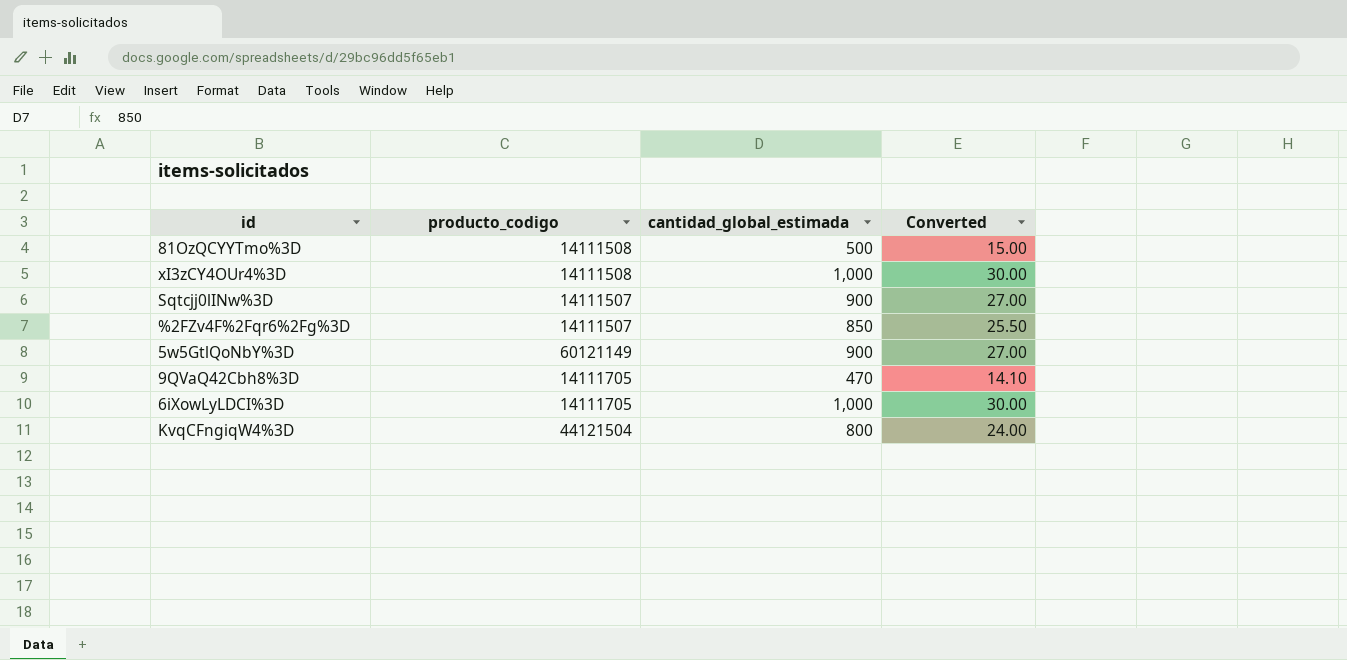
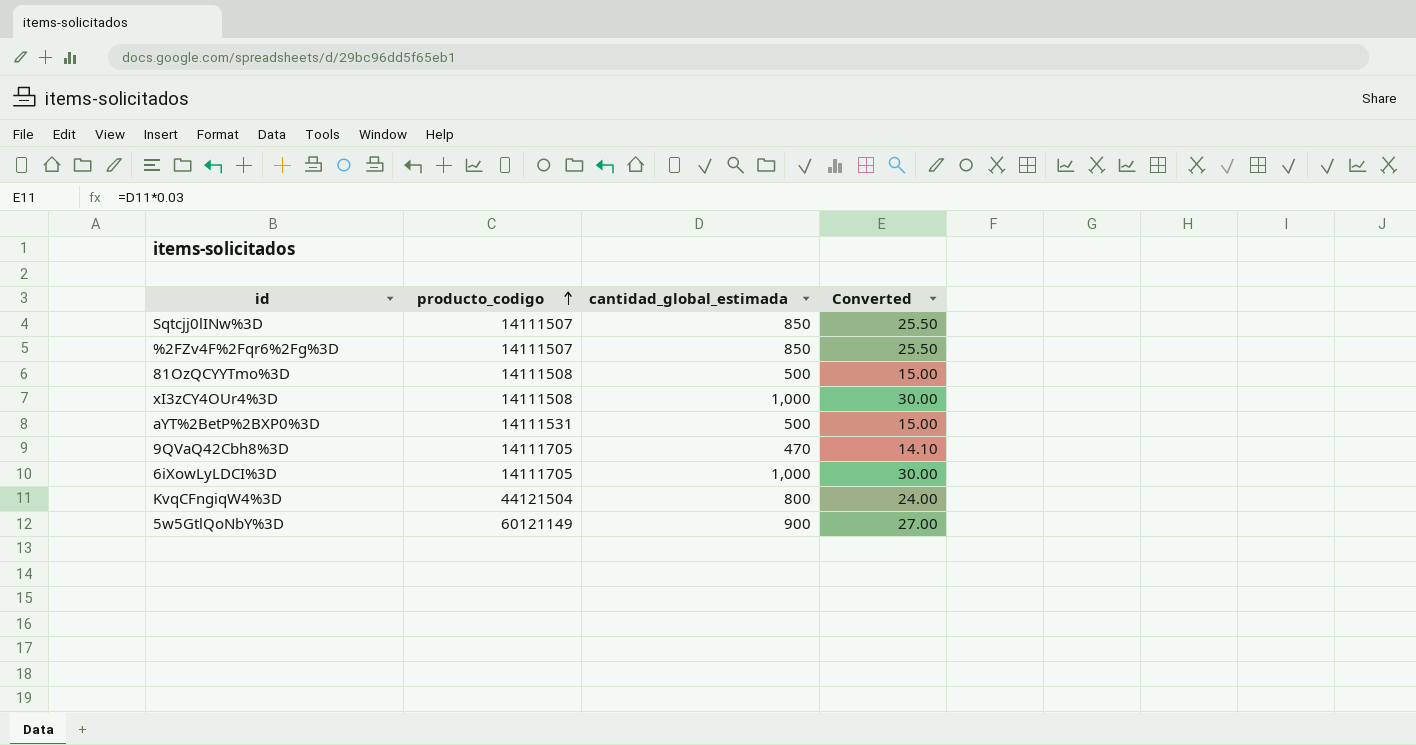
row order: none -> producto_codigo ascending
Sqtcjj0lINw%3D | cantidad_global_estimada: 900 -> 850
Sqtcjj0lINw%3D | Converted: 27.00 -> 25.50
row aYT%2BetP%2BXP0%3D: none -> 14111531 | 500 | 15.00

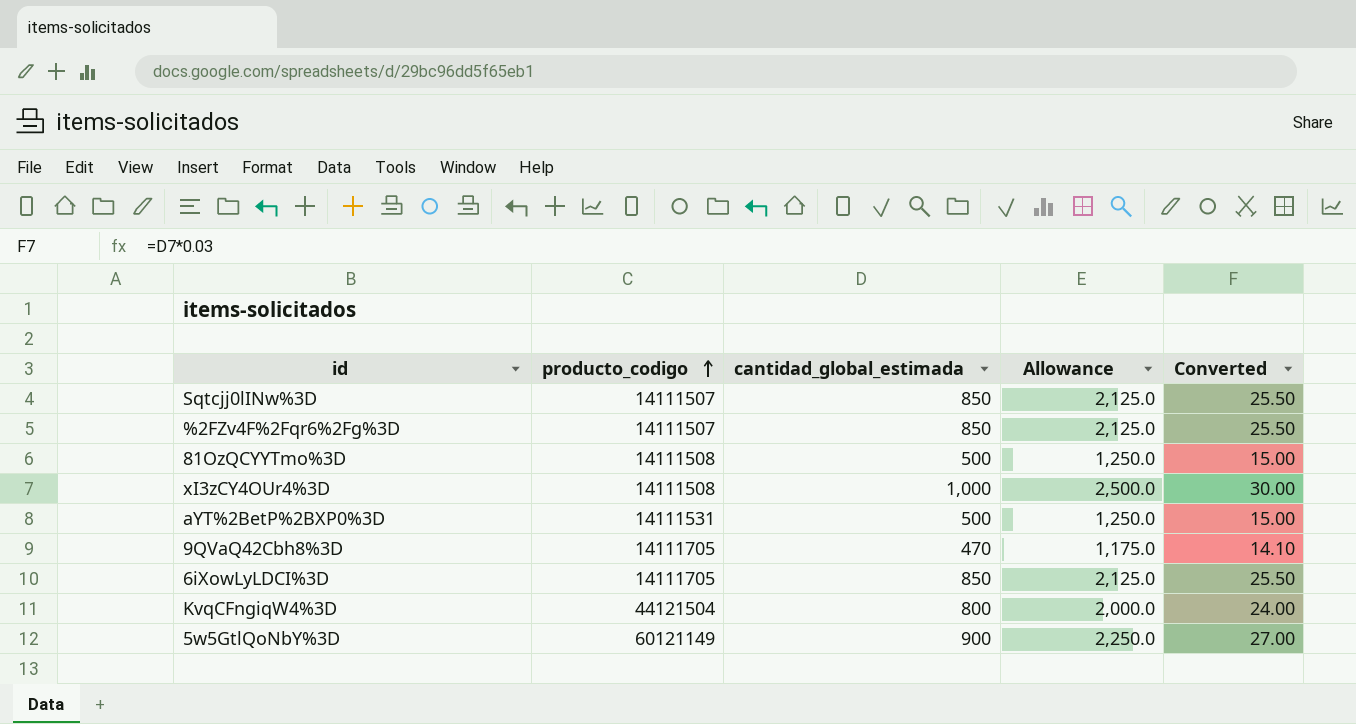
column Allowance | formula: none -> [cantidad_global_estimada] * 2.5
6iXowLyLDCI%3D | cantidad_global_estimada: 1,000 -> 850
6iXowLyLDCI%3D | Converted: 30.00 -> 25.50

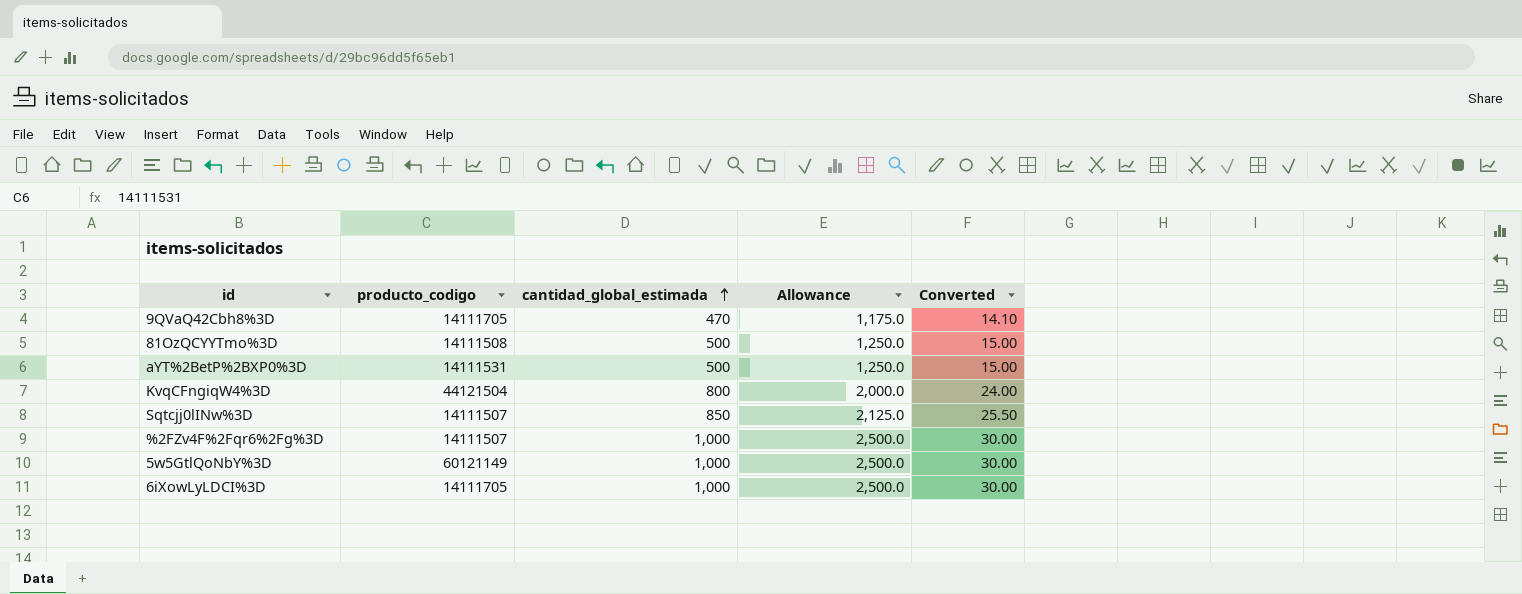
row order: producto_codigo ascending -> cantidad_global_estimada ascending
row xI3zCY4OUr4%3D: 14111508 | 1,000 | 2,500.0 | 30.00 -> none
%2FZv4F%2Fqr6%2Fg%3D | cantidad_global_estimada: 850 -> 1,000
%2FZv4F%2Fqr6%2Fg%3D | Allowance: 2,125.0 -> 2,500.0
%2FZv4F%2Fqr6%2Fg%3D | Converted: 25.50 -> 30.00
5w5GtlQoNbY%3D | cantidad_global_estimada: 900 -> 1,000
5w5GtlQoNbY%3D | Allowance: 2,250.0 -> 2,500.0
5w5GtlQoNbY%3D | Converted: 27.00 -> 30.00
6iXowLyLDCI%3D | cantidad_global_estimada: 850 -> 1,000
6iXowLyLDCI%3D | Allowance: 2,125.0 -> 2,500.0
6iXowLyLDCI%3D | Converted: 25.50 -> 30.00

